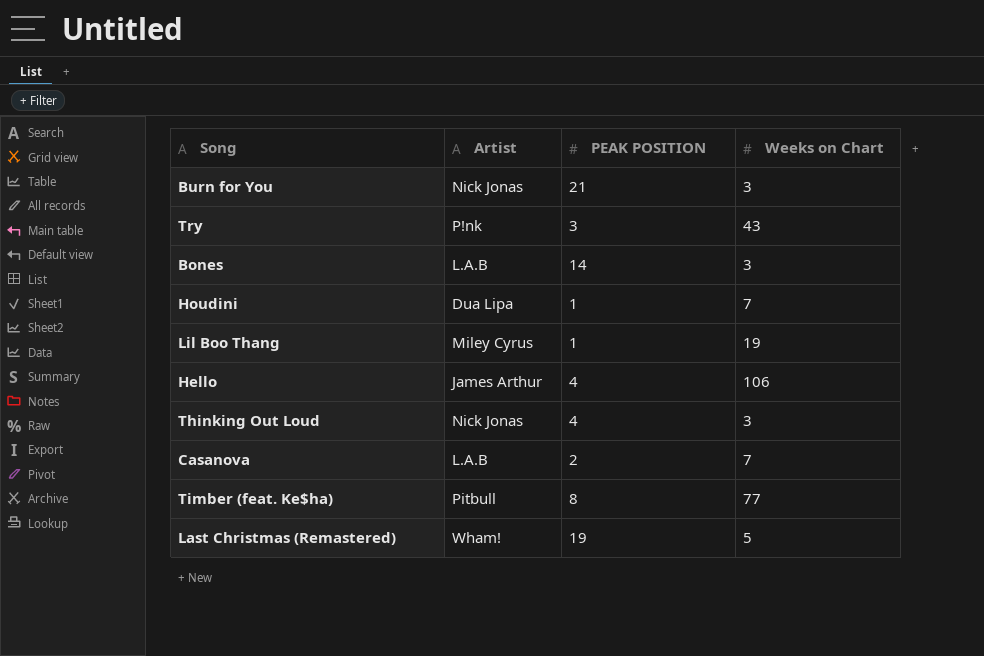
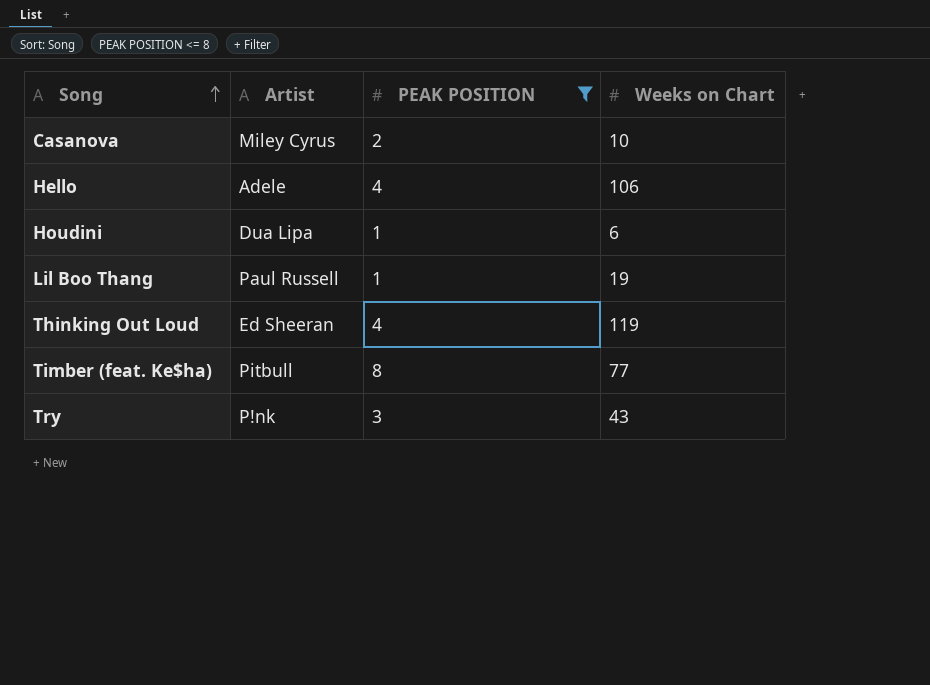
filter: none -> PEAK POSITION <= 8
row order: none -> Song ascending
Casanova | Artist: L.A.B -> Miley Cyrus
Casanova | Weeks on Chart: 7 -> 10
Hello | Artist: James Arthur -> Adele
Houdini | Weeks on Chart: 7 -> 6
Lil Boo Thang | Artist: Miley Cyrus -> Paul Russell
Thinking Out Loud | Artist: Nick Jonas -> Ed Sheeran
Thinking Out Loud | Weeks on Chart: 3 -> 119

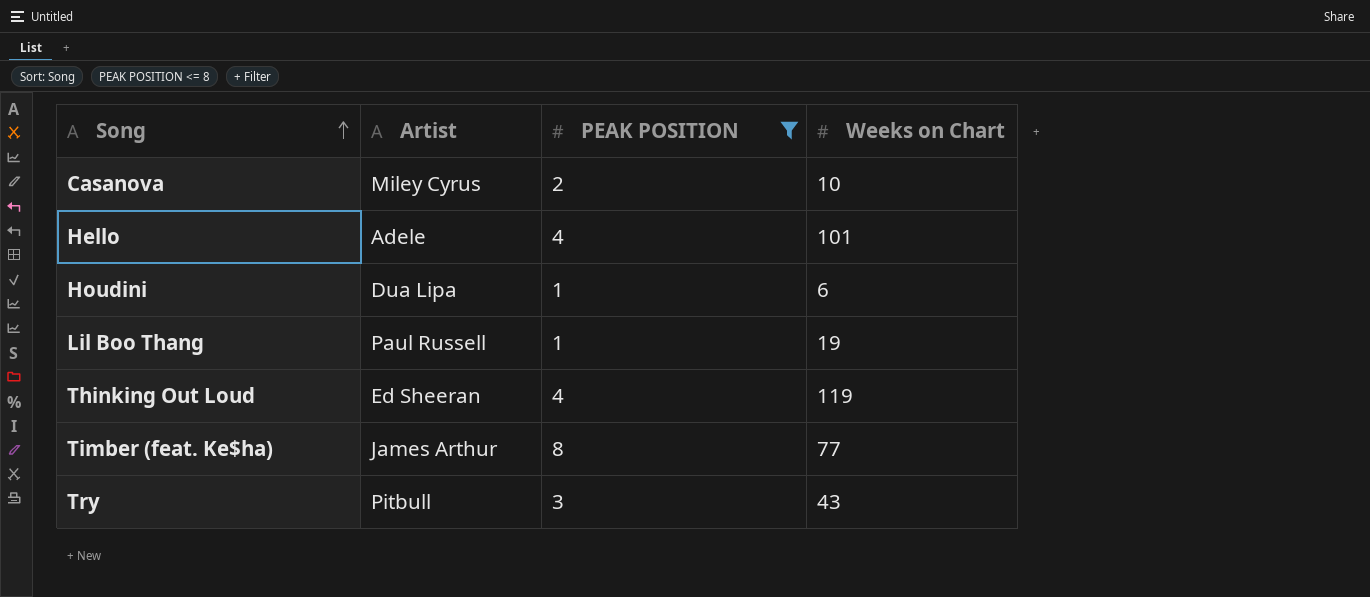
Hello | Weeks on Chart: 106 -> 101
Timber (feat. Ke$ha) | Artist: Pitbull -> James Arthur
Try | Artist: P!nk -> Pitbull

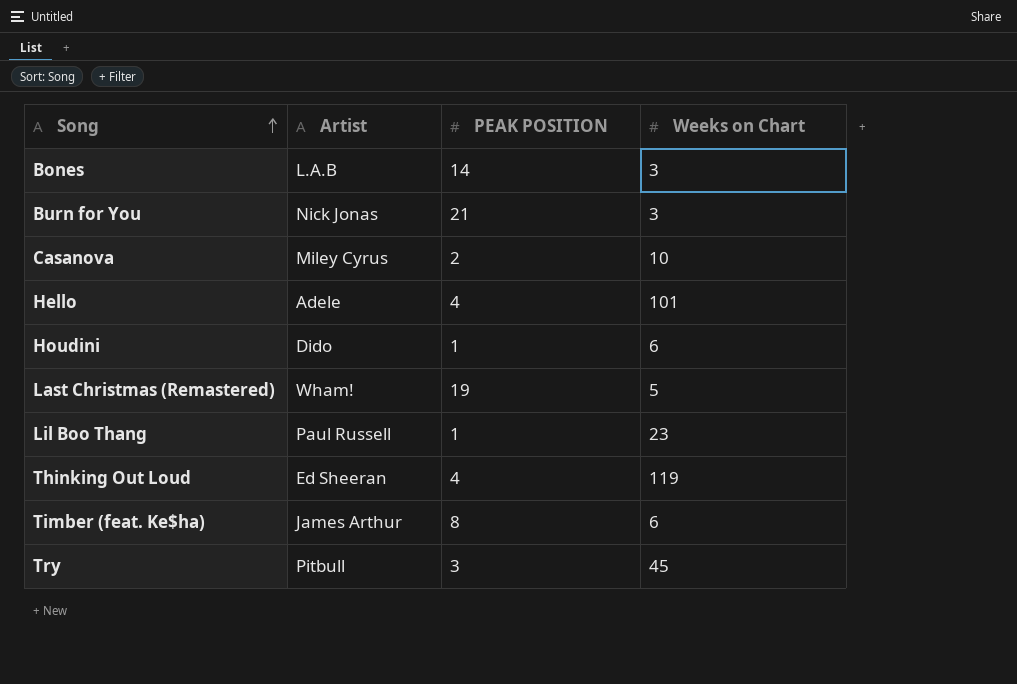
filter: PEAK POSITION <= 8 -> none
Houdini | Artist: Dua Lipa -> Dido
Lil Boo Thang | Weeks on Chart: 19 -> 23
Timber (feat. Ke$ha) | Weeks on Chart: 77 -> 6
Try | Weeks on Chart: 43 -> 45

